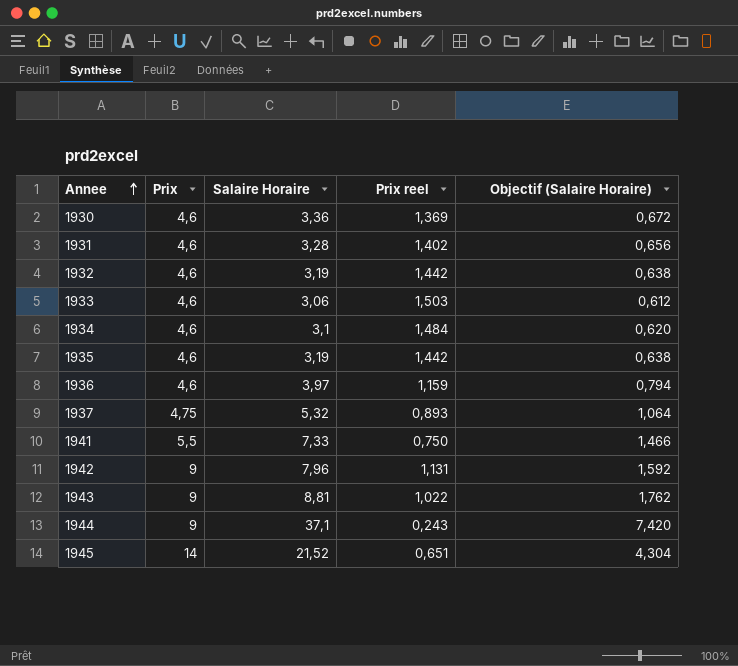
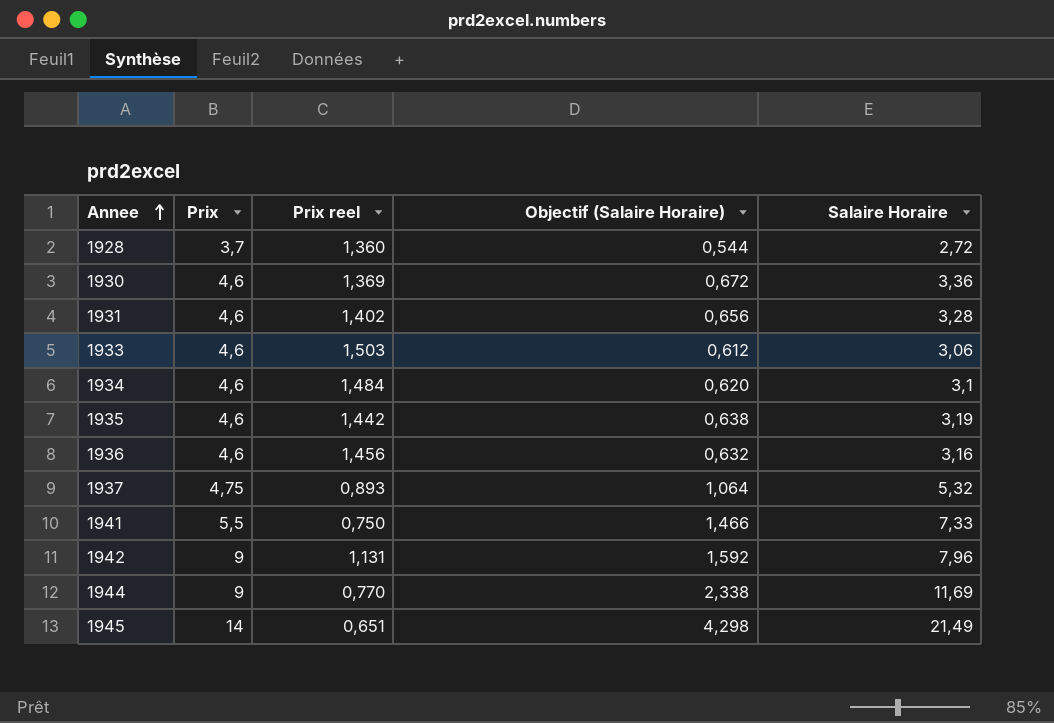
column Salaire Horaire | position: 3 -> 5
row 1932: 4,6 | 3,19 | 1,442 | 0,638 -> none
row 1943: 9 | 8,81 | 1,022 | 1,762 -> none
row 1928: none -> 3,7 | 1,360 | 0,544 | 2,72
1936 | Prix reel: 1,159 -> 1,456
1936 | Objectif (Salaire Horaire): 0,794 -> 0,632
1936 | Salaire Horaire: 3,97 -> 3,16
1944 | Prix reel: 0,243 -> 0,770
1944 | Objectif (Salaire Horaire): 7,420 -> 2,338
1944 | Salaire Horaire: 37,1 -> 11,69
1945 | Objectif (Salaire Horaire): 4,304 -> 4,298
1945 | Salaire Horaire: 21,52 -> 21,49

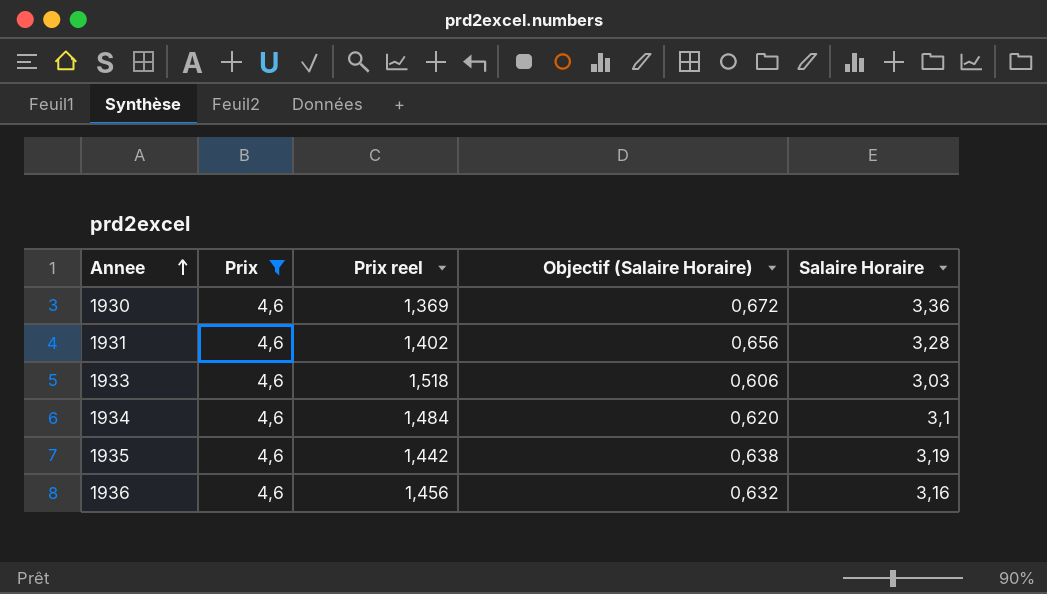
filter: none -> Prix = 4,6
1933 | Prix reel: 1,503 -> 1,518
1933 | Objectif (Salaire Horaire): 0,612 -> 0,606
1933 | Salaire Horaire: 3,06 -> 3,03

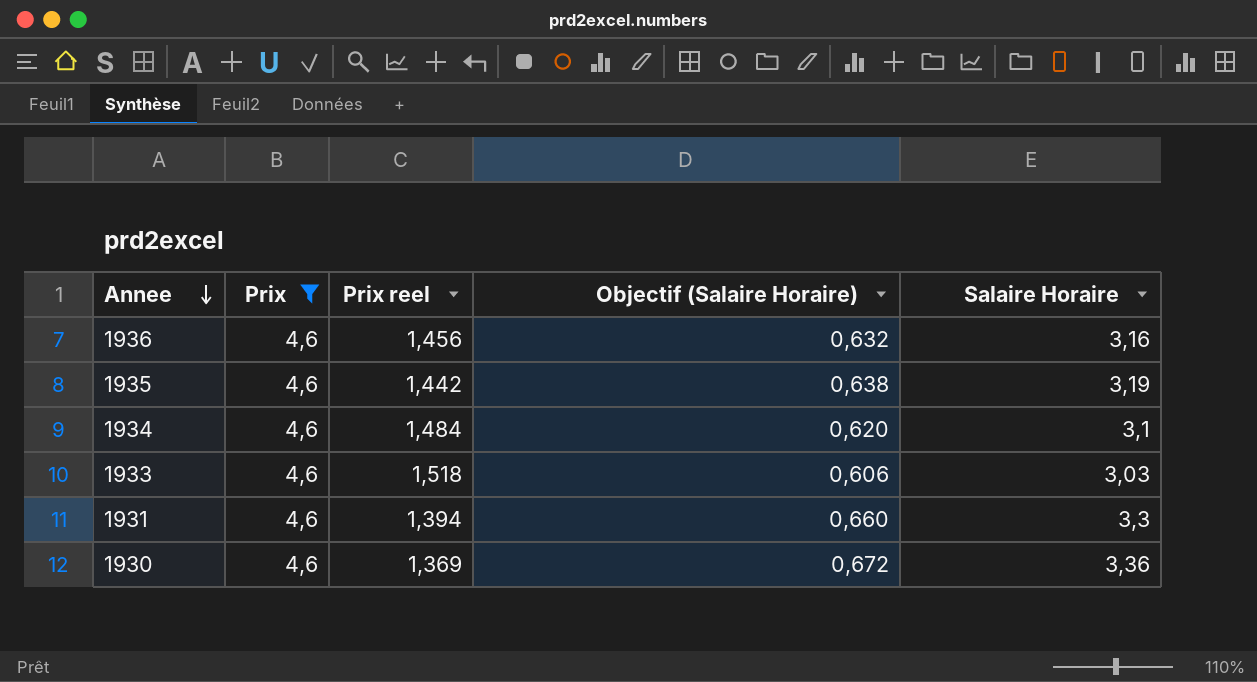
row order: Annee ascending -> Annee descending
1931 | Prix reel: 1,402 -> 1,394
1931 | Objectif (Salaire Horaire): 0,656 -> 0,660
1931 | Salaire Horaire: 3,28 -> 3,3

